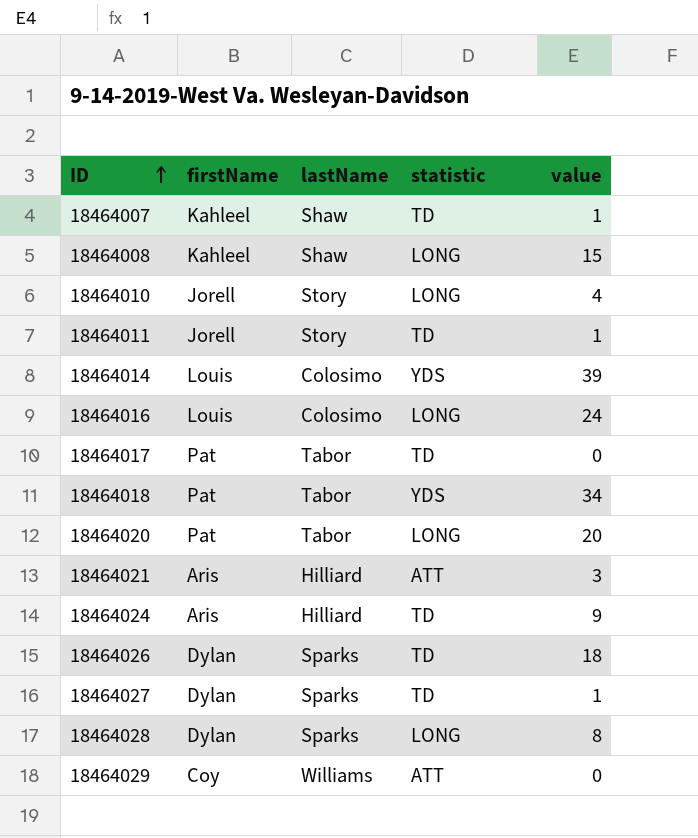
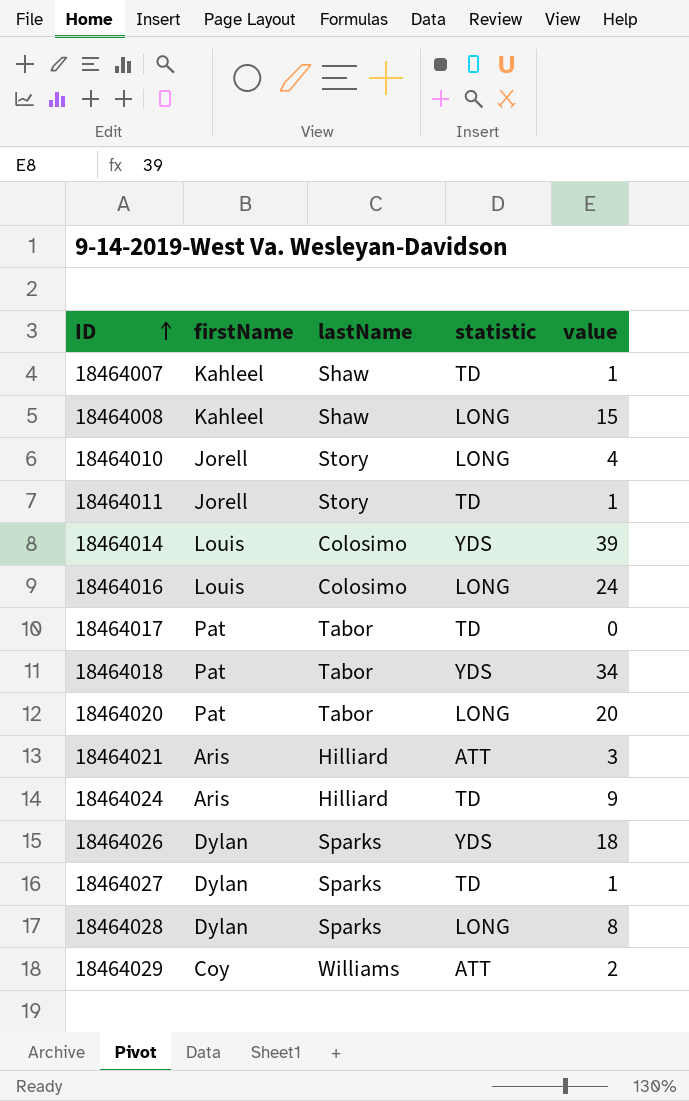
18464026 | statistic: TD -> YDS
18464029 | value: 0 -> 2

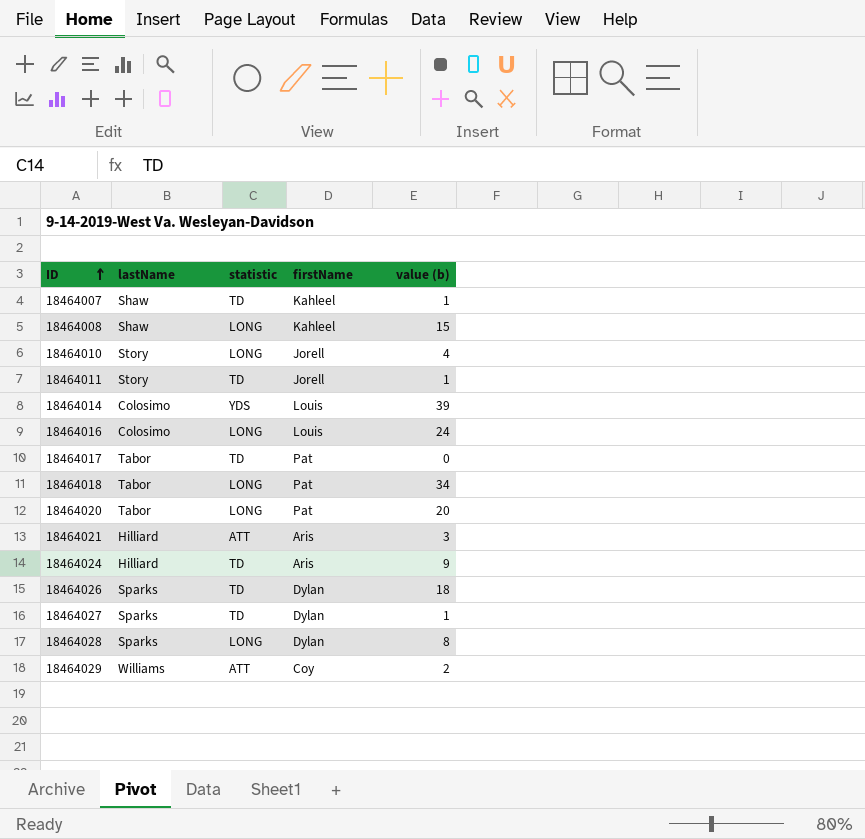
column firstName | position: 2 -> 4
column name: value -> value (b)
18464018 | statistic: YDS -> LONG
18464026 | statistic: YDS -> TD

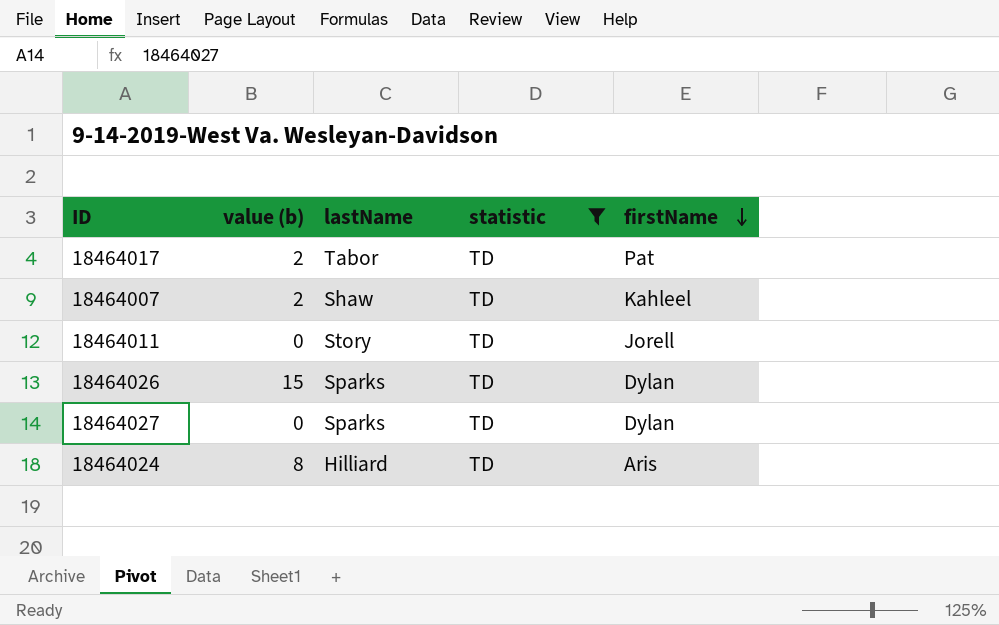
filter: none -> statistic = TD
row order: ID ascending -> firstName descending
column value (b) | position: 5 -> 2
18464017 | value (b): 0 -> 2
18464007 | value (b): 1 -> 2
18464011 | value (b): 1 -> 0
18464026 | value (b): 18 -> 15
18464027 | value (b): 1 -> 0
18464024 | value (b): 9 -> 8

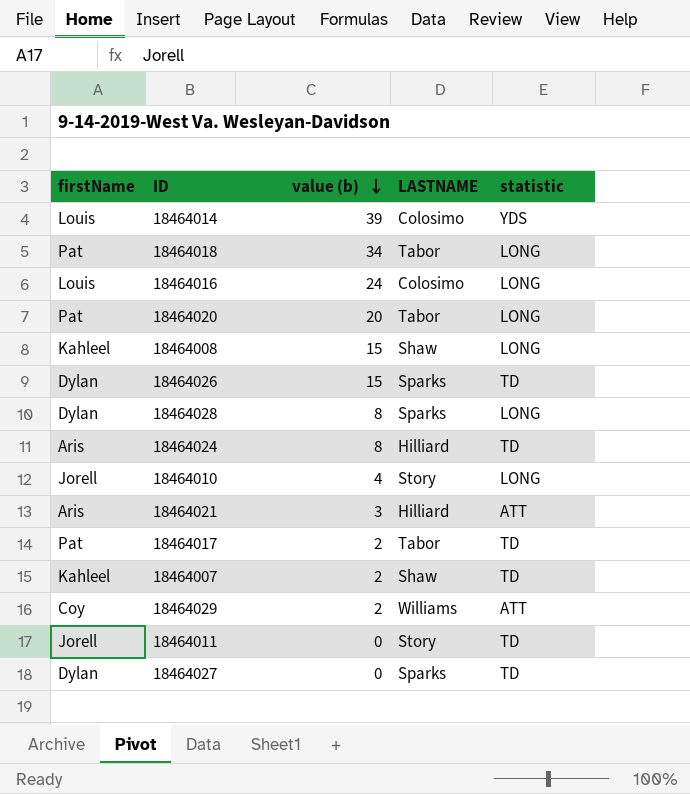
filter: statistic = TD -> none
row order: firstName descending -> value (b) descending
column firstName | position: 5 -> 1
column name: lastName -> LASTNAME

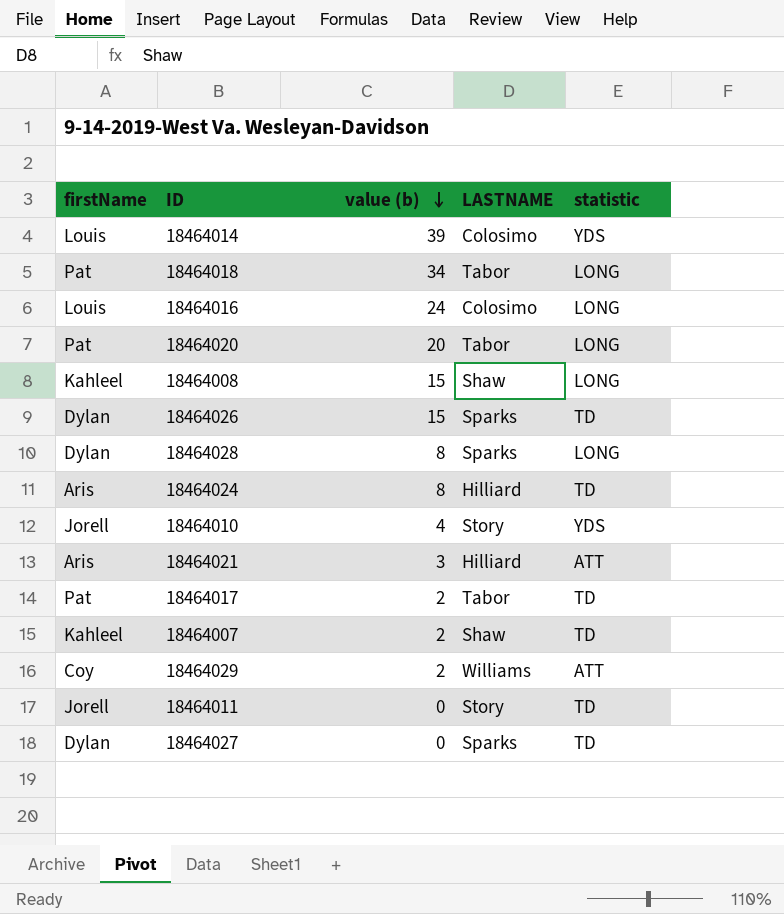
18464010 | statistic: LONG -> YDS

